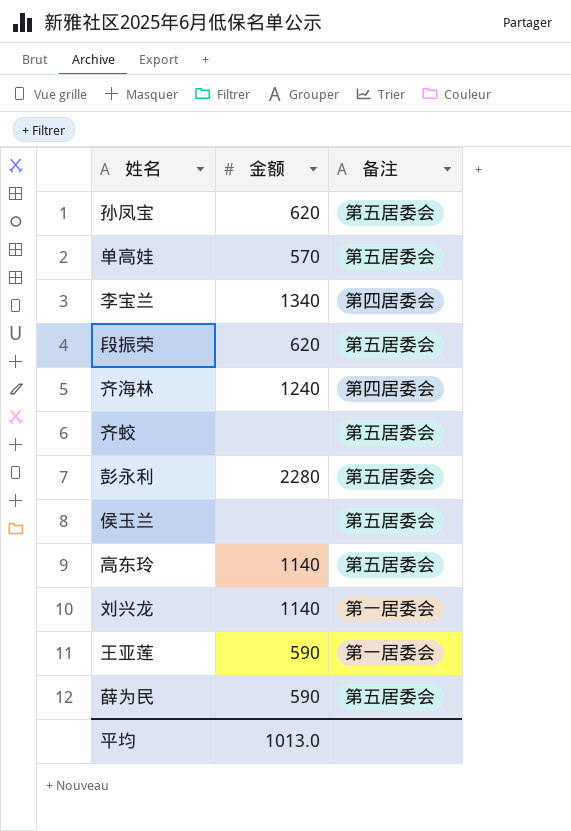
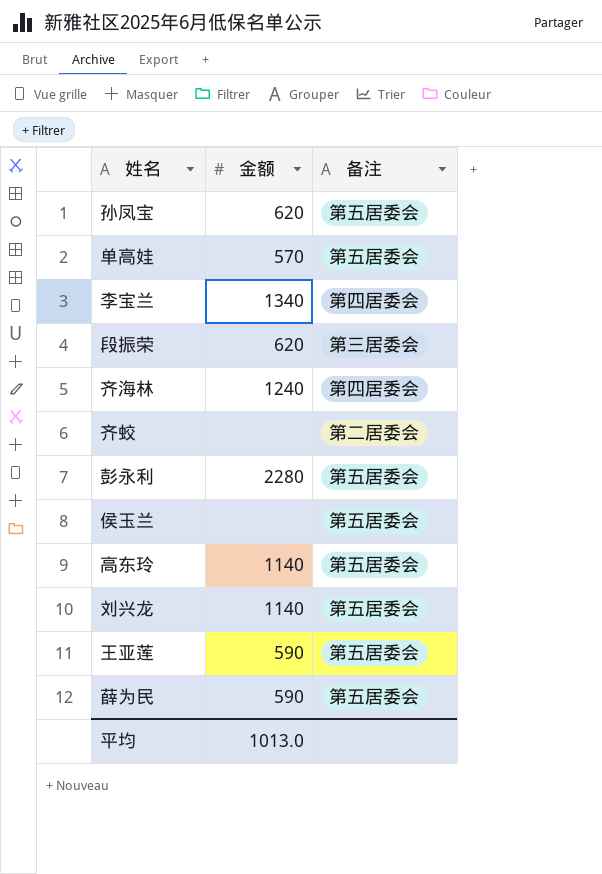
段振荣 | 备注: 第五居委会 -> 第三居委会
齐蛟 | 备注: 第五居委会 -> 第二居委会
刘兴龙 | 备注: 第一居委会 -> 第五居委会
王亚莲 | 备注: 第一居委会 -> 第五居委会

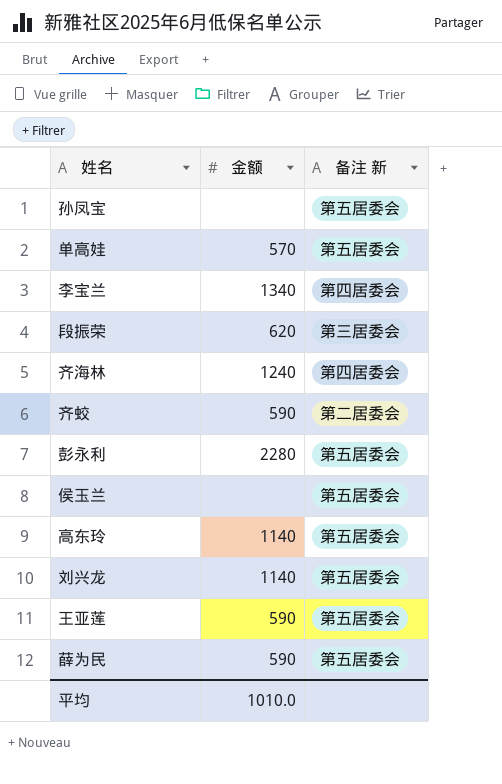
column name: 备注 -> 备注 新
孙凤宝 | 金额: 620 -> none
齐蛟 | 金额: none -> 590
平均 | 金额: 1013.0 -> 1010.0

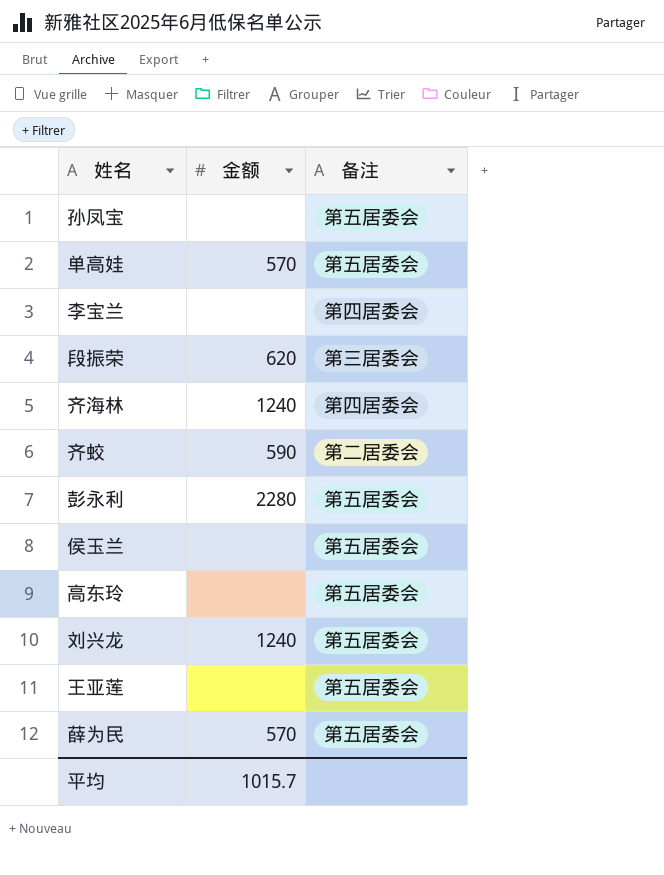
column name: 备注 新 -> 备注
李宝兰 | 金额: 1340 -> none
高东玲 | 金额: 1140 -> none
刘兴龙 | 金额: 1140 -> 1240
王亚莲 | 金额: 590 -> none
薛为民 | 金额: 590 -> 570
平均 | 金额: 1010.0 -> 1015.7

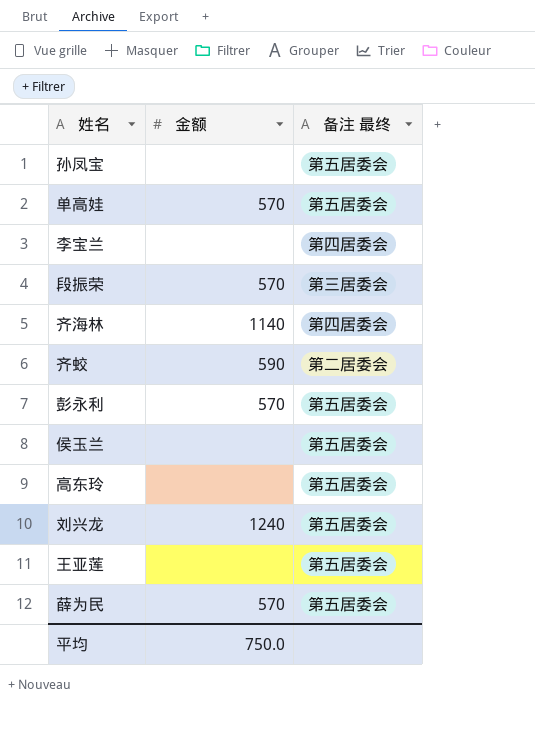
column name: 备注 -> 备注 最终
段振荣 | 金额: 620 -> 570
齐海林 | 金额: 1240 -> 1140
彭永利 | 金额: 2280 -> 570
平均 | 金额: 1015.7 -> 750.0

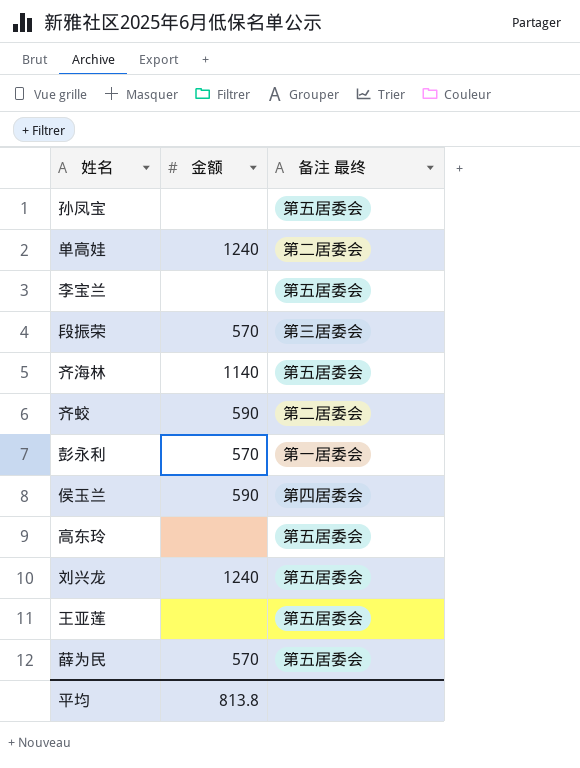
单高娃 | 金额: 570 -> 1240
单高娃 | 备注 最终: 第五居委会 -> 第二居委会
李宝兰 | 备注 最终: 第四居委会 -> 第五居委会
齐海林 | 备注 最终: 第四居委会 -> 第五居委会
彭永利 | 备注 最终: 第五居委会 -> 第一居委会
侯玉兰 | 金额: none -> 590
侯玉兰 | 备注 最终: 第五居委会 -> 第四居委会
平均 | 金额: 750.0 -> 813.8

